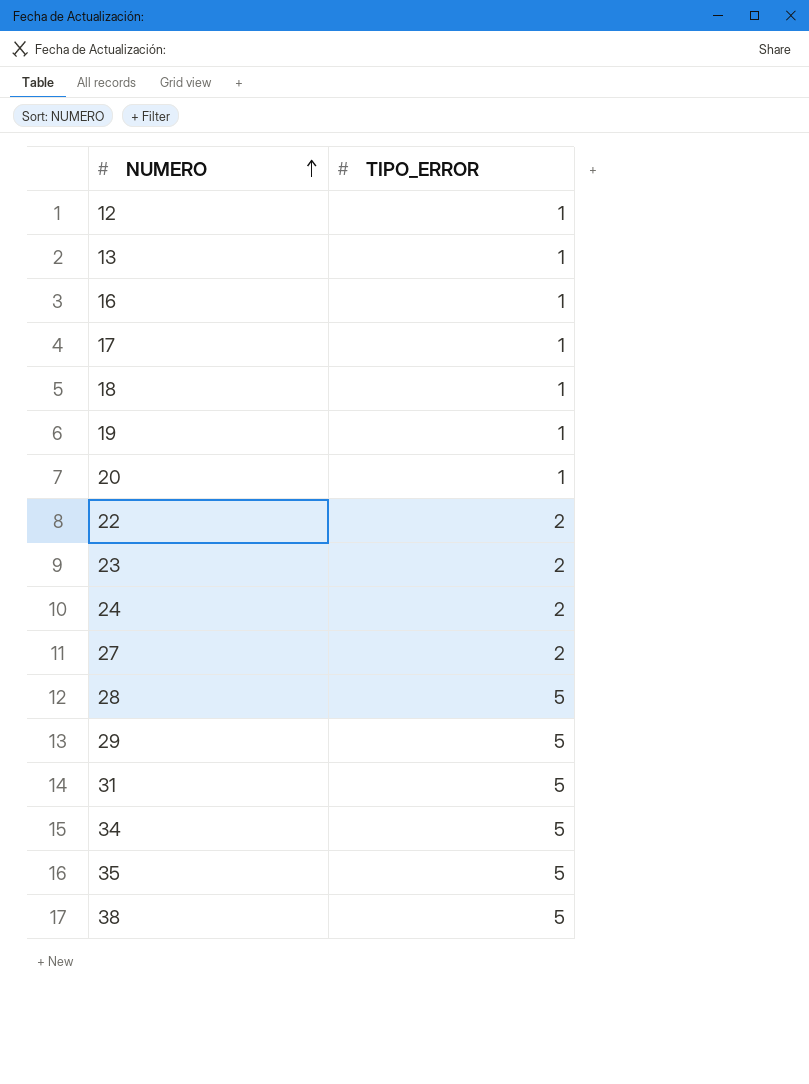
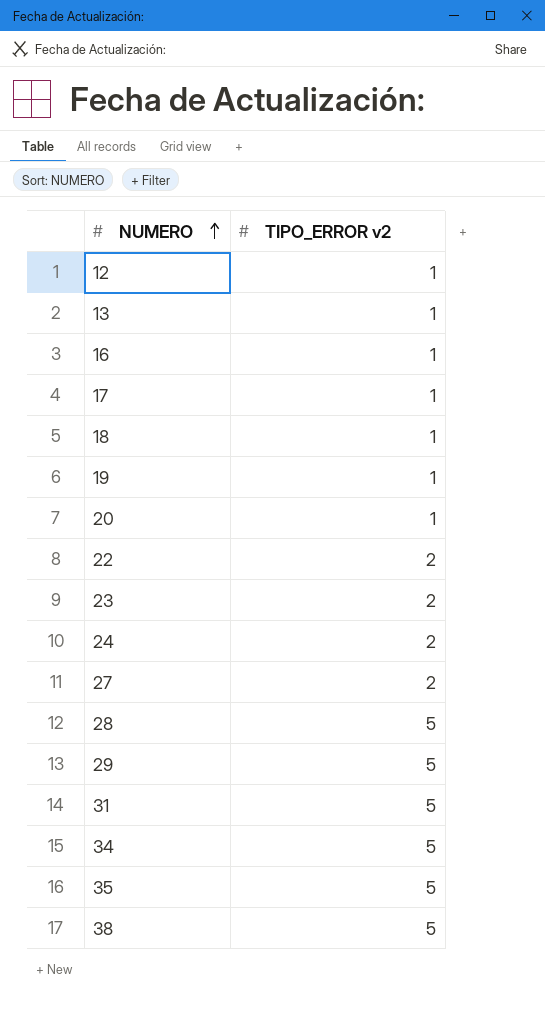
column name: TIPO_ERROR -> TIPO_ERROR v2

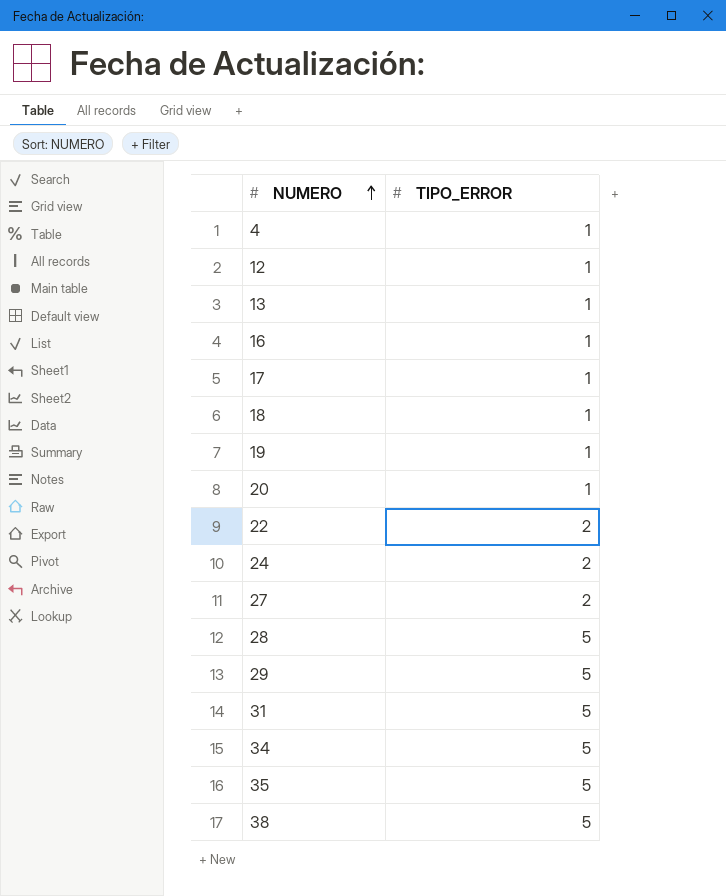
column name: TIPO_ERROR v2 -> TIPO_ERROR
row 23: 2 -> none
row 4: none -> 1

